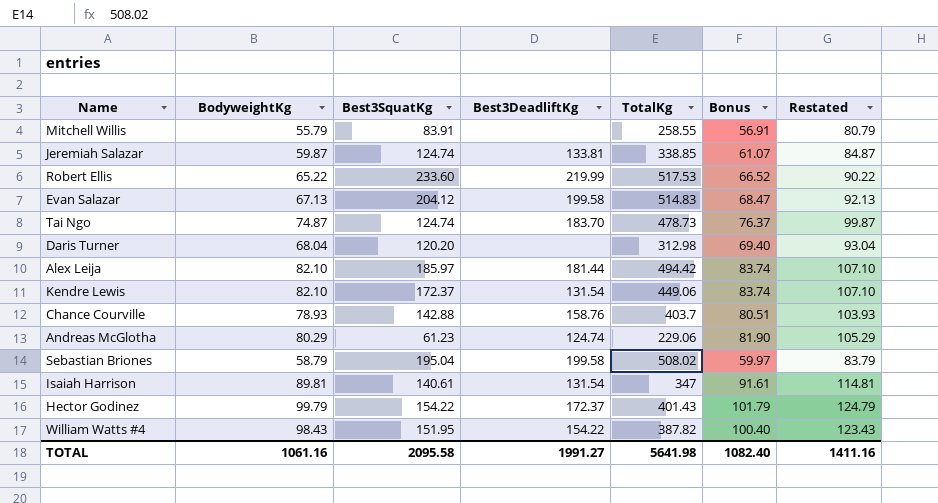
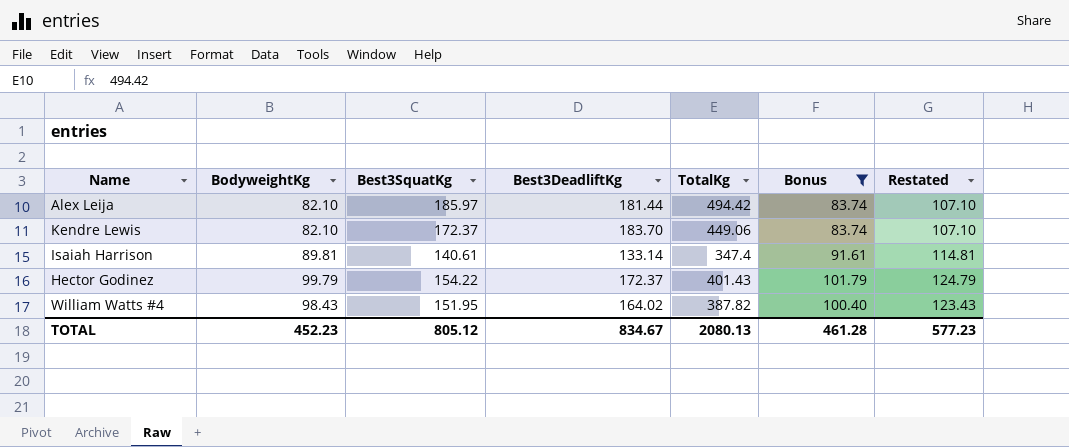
filter: none -> Bonus >= 83.74
Kendre Lewis | Best3DeadliftKg: 131.54 -> 183.70
Isaiah Harrison | Best3DeadliftKg: 131.54 -> 133.14
Isaiah Harrison | TotalKg: 347 -> 347.4
William Watts #4 | Best3DeadliftKg: 154.22 -> 164.02
TOTAL | BodyweightKg: 1061.16 -> 452.23
TOTAL | Best3SquatKg: 2095.58 -> 805.12
TOTAL | Best3DeadliftKg: 1991.27 -> 834.67
TOTAL | TotalKg: 5641.98 -> 2080.13
TOTAL | Bonus: 1082.40 -> 461.28
TOTAL | Restated: 1411.16 -> 577.23

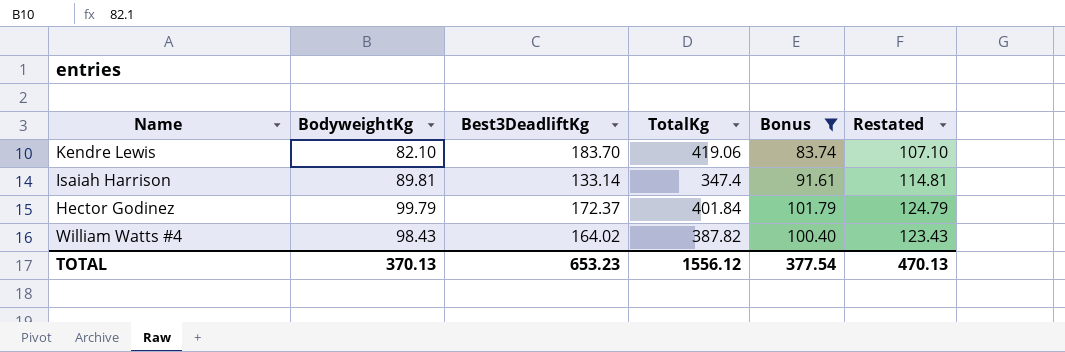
column Best3SquatKg | position: 3 -> none
row Alex Leija: 82.10 | 185.97 | 181.44 | 494.42 | 83.74 | 107.10 -> none
Kendre Lewis | TotalKg: 449.06 -> 419.06
Hector Godinez | TotalKg: 401.43 -> 401.84
TOTAL | BodyweightKg: 452.23 -> 370.13
TOTAL | Best3DeadliftKg: 834.67 -> 653.23
TOTAL | TotalKg: 2080.13 -> 1556.12
TOTAL | Bonus: 461.28 -> 377.54
TOTAL | Restated: 577.23 -> 470.13

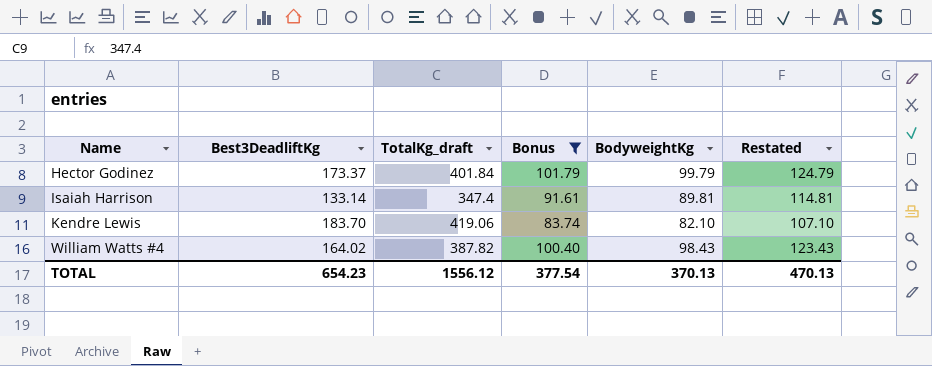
row order: none -> Name ascending
column name: TotalKg -> TotalKg_draft
column BodyweightKg | position: 2 -> 5
Hector Godinez | Best3DeadliftKg: 172.37 -> 173.37
TOTAL | Best3DeadliftKg: 653.23 -> 654.23

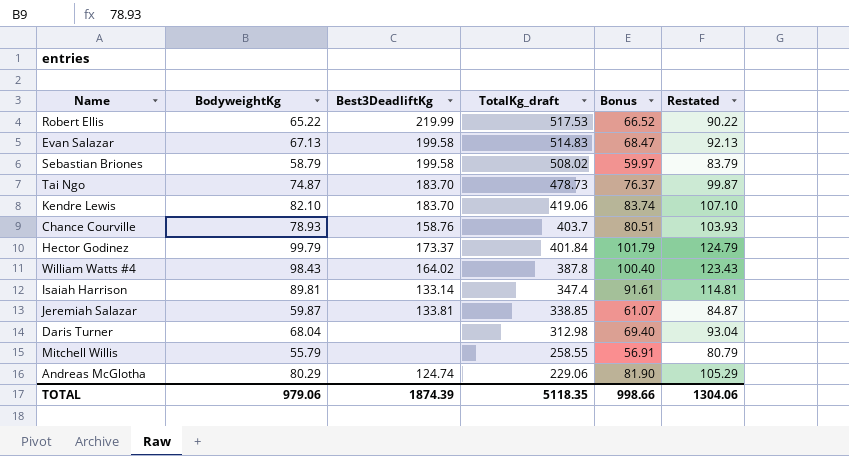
filter: Bonus >= 83.74 -> none
row order: Name ascending -> TotalKg_draft descending
column BodyweightKg | position: 5 -> 2
William Watts #4 | TotalKg_draft: 387.82 -> 387.8
TOTAL | BodyweightKg: 370.13 -> 979.06
TOTAL | Best3DeadliftKg: 654.23 -> 1874.39
TOTAL | TotalKg_draft: 1556.12 -> 5118.35
TOTAL | Bonus: 377.54 -> 998.66
TOTAL | Restated: 470.13 -> 1304.06

